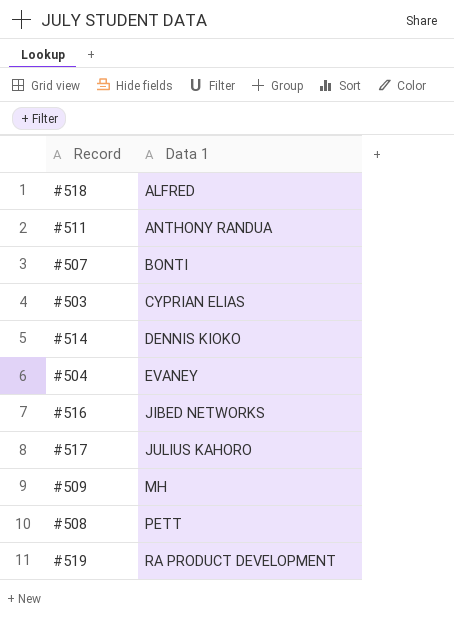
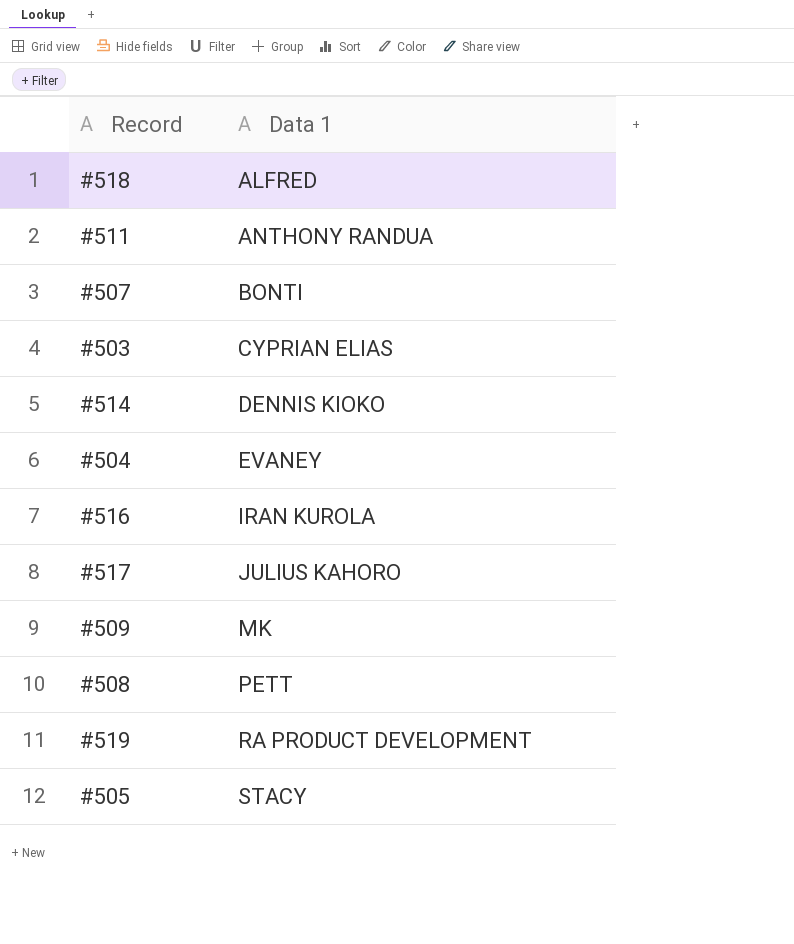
#516 | Data 1: JIBED NETWORKS -> IRAN KUROLA
#509 | Data 1: MH -> MK
row #505: none -> STACY

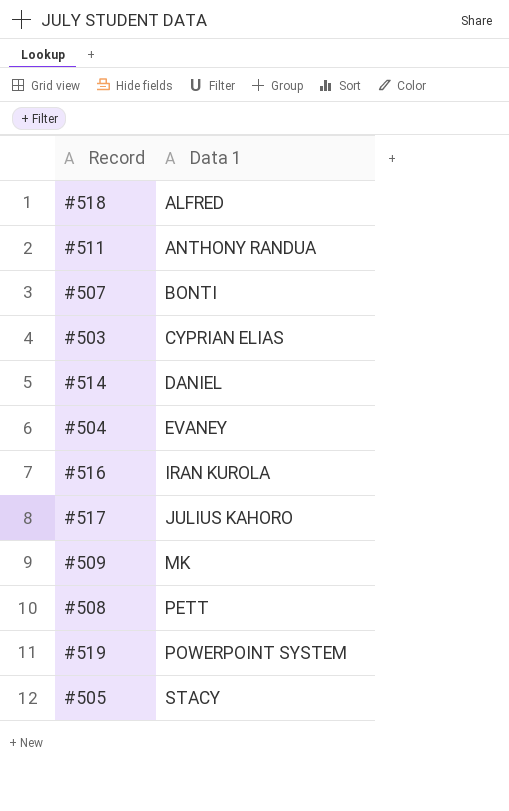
#514 | Data 1: DENNIS KIOKO -> DANIEL
#519 | Data 1: RA PRODUCT DEVELOPMENT -> POWERPOINT SYSTEM

